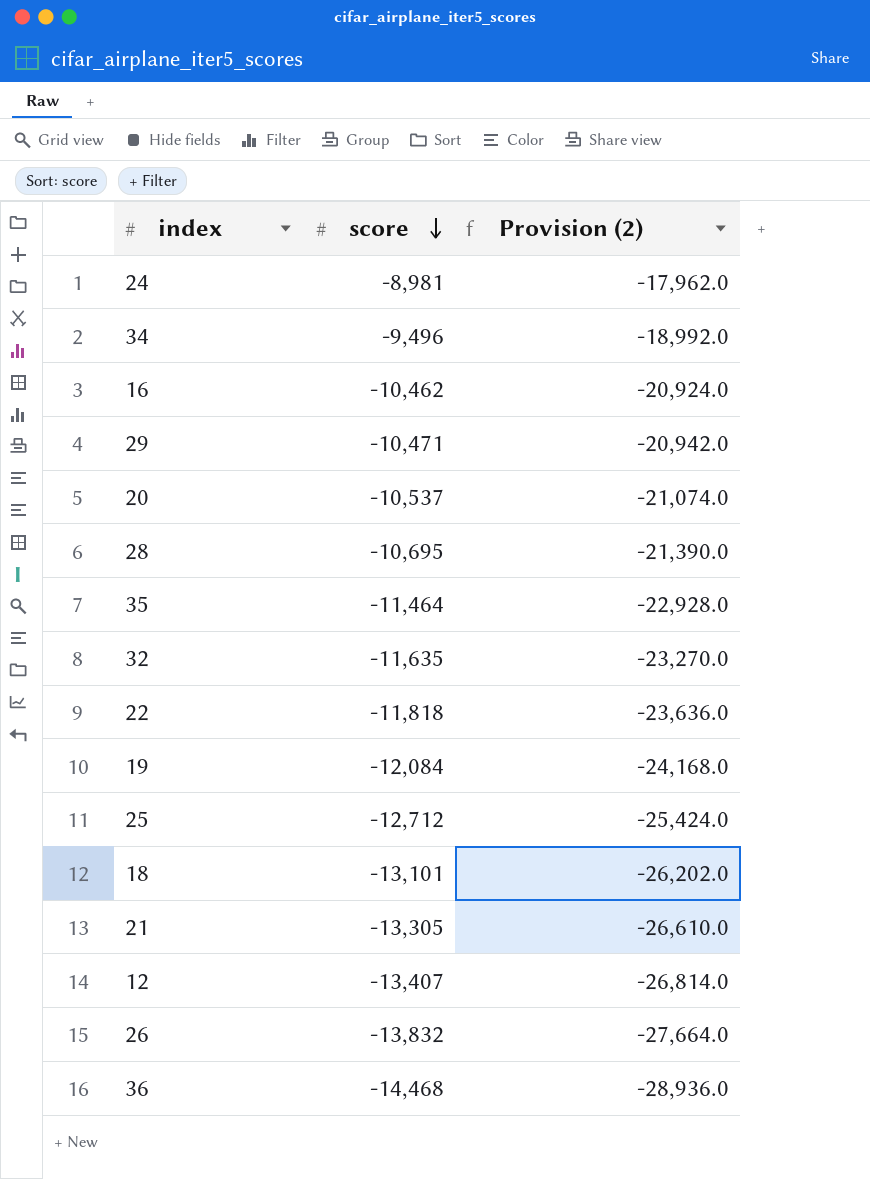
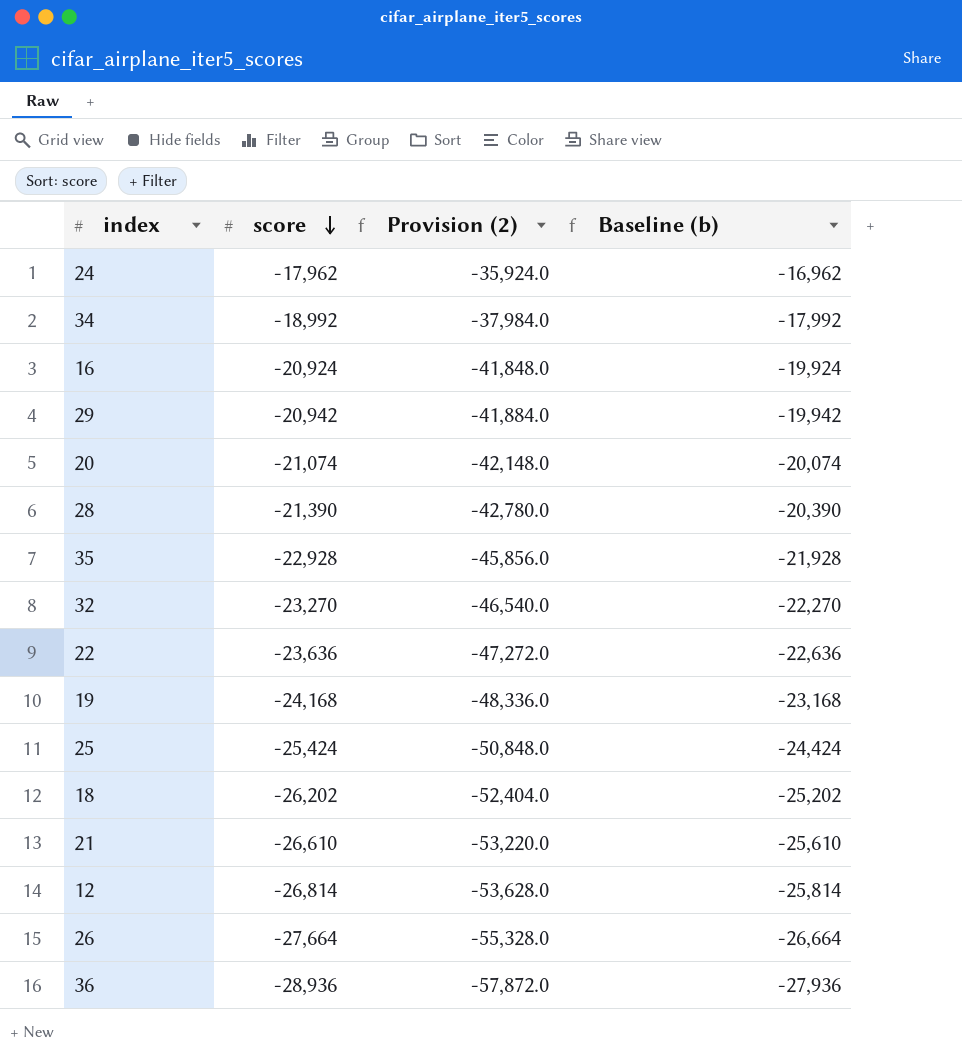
column Baseline (b) | formula: none -> [score] + 1000
24 | score: -8,981 -> -17,962
24 | Provision (2): -17,962.0 -> -35,924.0
34 | score: -9,496 -> -18,992
34 | Provision (2): -18,992.0 -> -37,984.0
16 | score: -10,462 -> -20,924
16 | Provision (2): -20,924.0 -> -41,848.0
29 | score: -10,471 -> -20,942
29 | Provision (2): -20,942.0 -> -41,884.0
20 | score: -10,537 -> -21,074
20 | Provision (2): -21,074.0 -> -42,148.0
28 | score: -10,695 -> -21,390
28 | Provision (2): -21,390.0 -> -42,780.0
35 | score: -11,464 -> -22,928
35 | Provision (2): -22,928.0 -> -45,856.0
32 | score: -11,635 -> -23,270
32 | Provision (2): -23,270.0 -> -46,540.0
22 | score: -11,818 -> -23,636
22 | Provision (2): -23,636.0 -> -47,272.0
19 | score: -12,084 -> -24,168
19 | Provision (2): -24,168.0 -> -48,336.0
25 | score: -12,712 -> -25,424
25 | Provision (2): -25,424.0 -> -50,848.0
18 | score: -13,101 -> -26,202
18 | Provision (2): -26,202.0 -> -52,404.0
21 | score: -13,305 -> -26,610
21 | Provision (2): -26,610.0 -> -53,220.0
12 | score: -13,407 -> -26,814
12 | Provision (2): -26,814.0 -> -53,628.0
26 | score: -13,832 -> -27,664
26 | Provision (2): -27,664.0 -> -55,328.0
36 | score: -14,468 -> -28,936
36 | Provision (2): -28,936.0 -> -57,872.0

